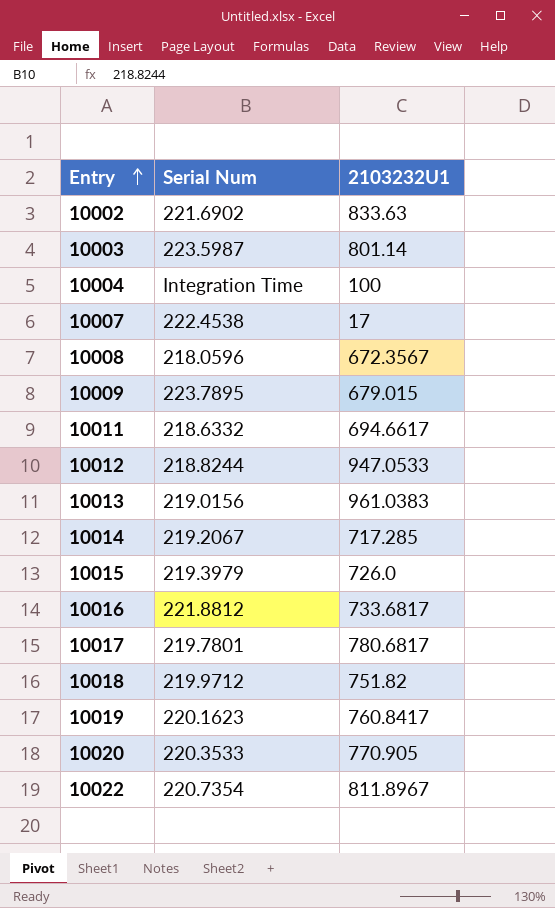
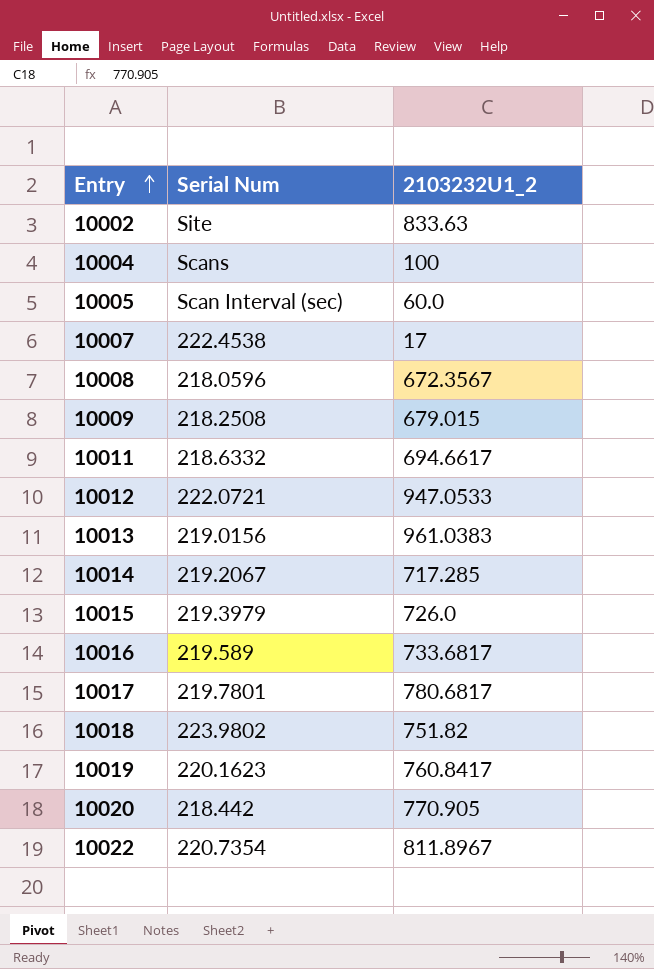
column name: 2103232U1 -> 2103232U1_2
row 10003: 223.5987 | 801.14 -> none
10002 | Serial Num: 221.6902 -> Site
10004 | Serial Num: Integration Time -> Scans
row 10005: none -> Scan Interval (sec) | 60.0
10009 | Serial Num: 223.7895 -> 218.2508
10012 | Serial Num: 218.8244 -> 222.0721
10016 | Serial Num: 221.8812 -> 219.589
10018 | Serial Num: 219.9712 -> 223.9802
10020 | Serial Num: 220.3533 -> 218.442

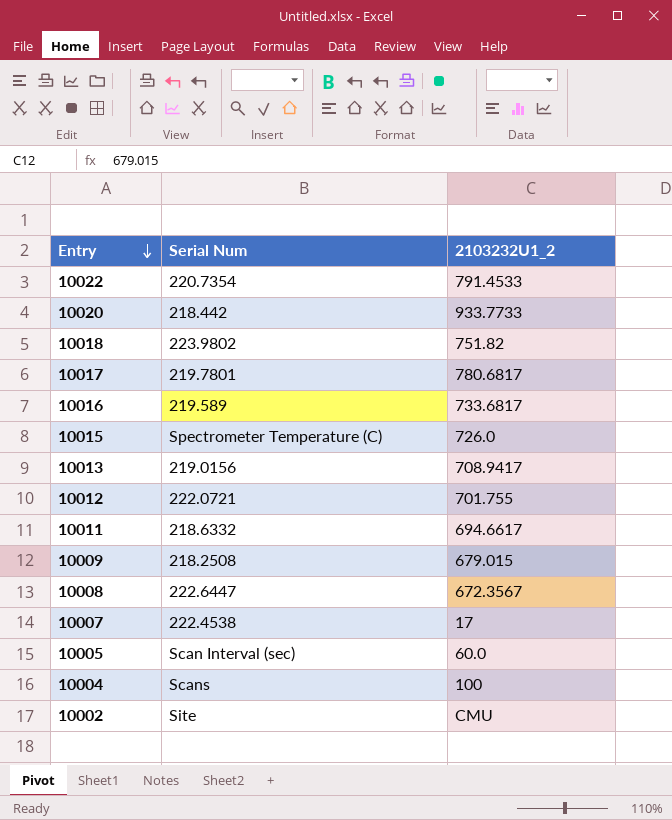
row order: Entry ascending -> Entry descending
row 10014: 219.2067 | 717.285 -> none
row 10019: 220.1623 | 760.8417 -> none
10022 | 2103232U1_2: 811.8967 -> 791.4533
10020 | 2103232U1_2: 770.905 -> 933.7733
10015 | Serial Num: 219.3979 -> Spectrometer Temperature (C)
10013 | 2103232U1_2: 961.0383 -> 708.9417
10012 | 2103232U1_2: 947.0533 -> 701.755
10008 | Serial Num: 218.0596 -> 222.6447
10002 | 2103232U1_2: 833.63 -> CMU

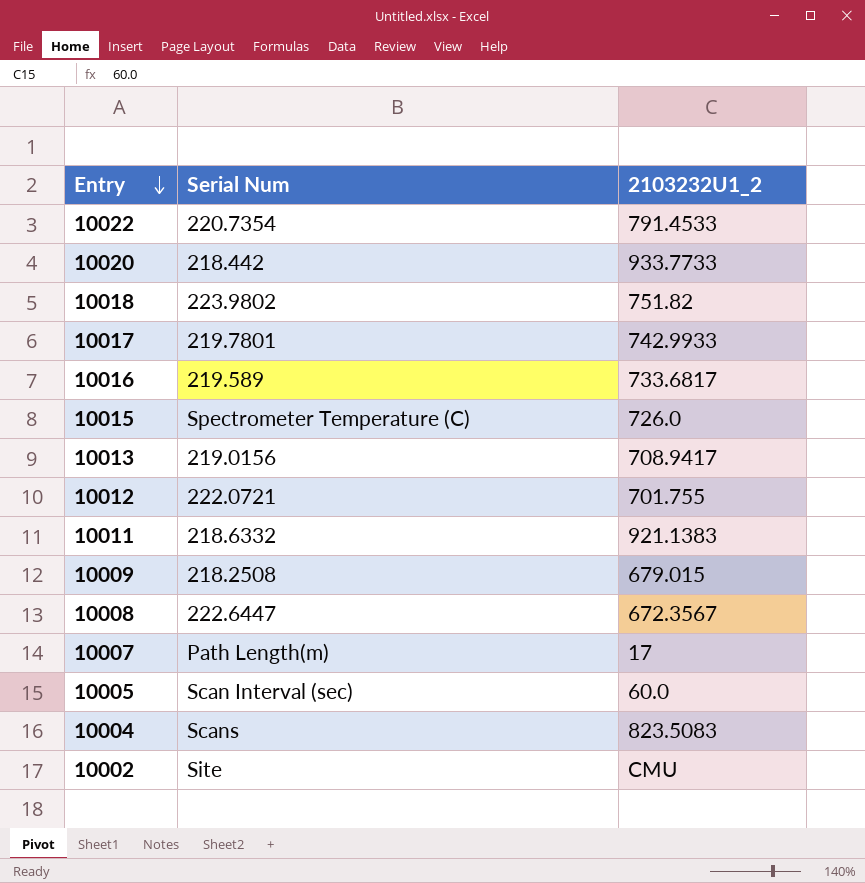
10017 | 2103232U1_2: 780.6817 -> 742.9933
10011 | 2103232U1_2: 694.6617 -> 921.1383
10007 | Serial Num: 222.4538 -> Path Length(m)
10004 | 2103232U1_2: 100 -> 823.5083

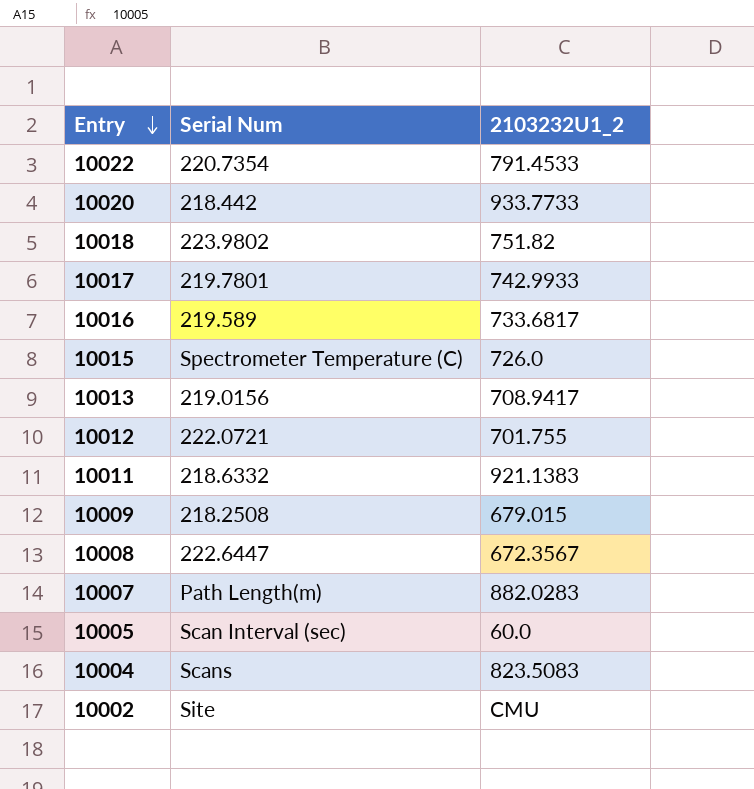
10007 | 2103232U1_2: 17 -> 882.0283

